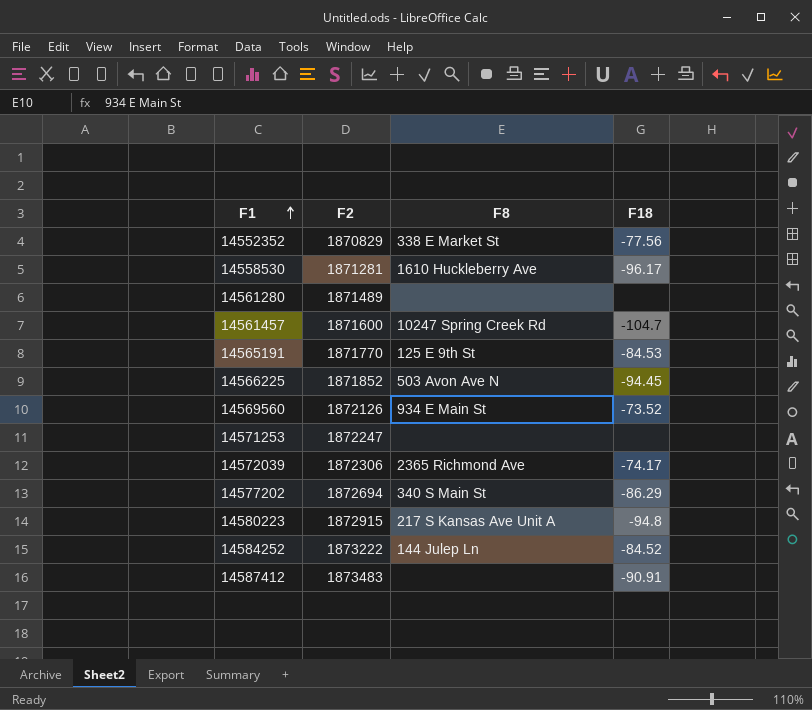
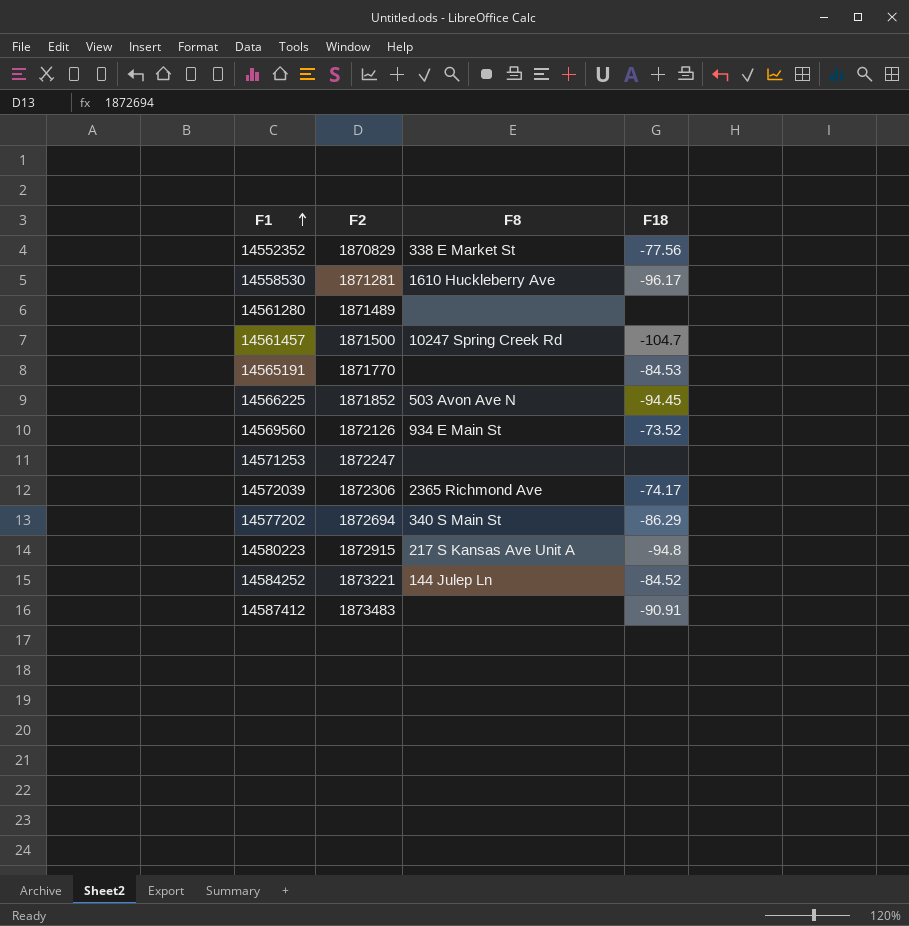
14561457 | F2: 1871600 -> 1871500
14565191 | F8: 125 E 9th St -> none
14584252 | F2: 1873222 -> 1873221

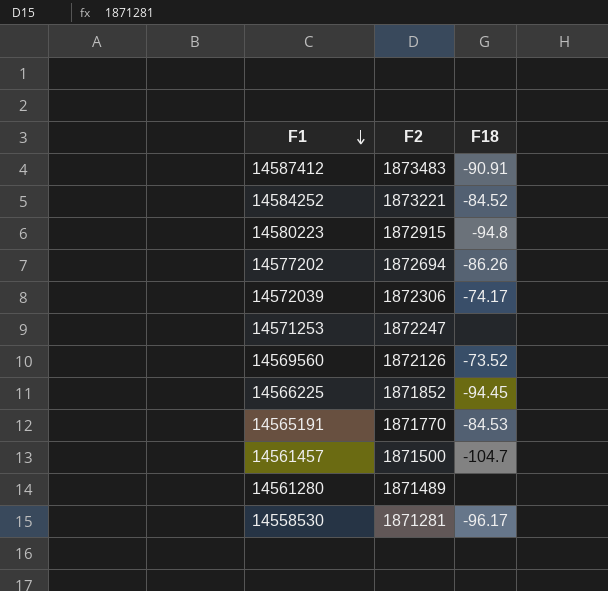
row order: F1 ascending -> F1 descending
column F8 | position: 3 -> none
row 14552352: 1870829 | 338 E Market St | -77.56 -> none
14577202 | F18: -86.29 -> -86.26

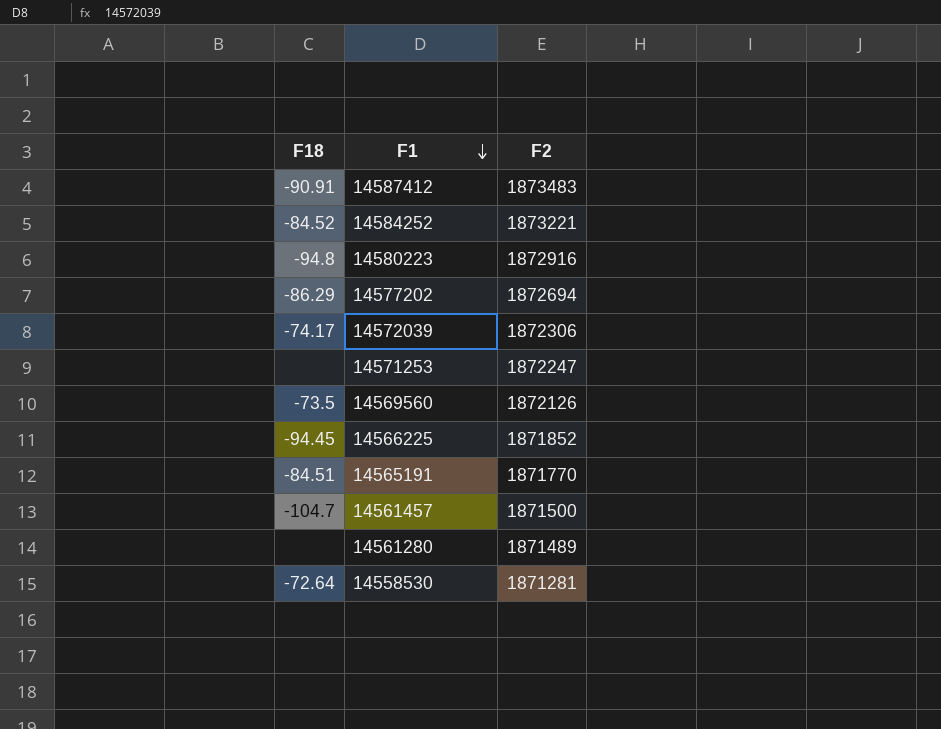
column F18 | position: 3 -> 1
14580223 | F2: 1872915 -> 1872916
14577202 | F18: -86.26 -> -86.29
14569560 | F18: -73.52 -> -73.5
14565191 | F18: -84.53 -> -84.51
14558530 | F18: -96.17 -> -72.64

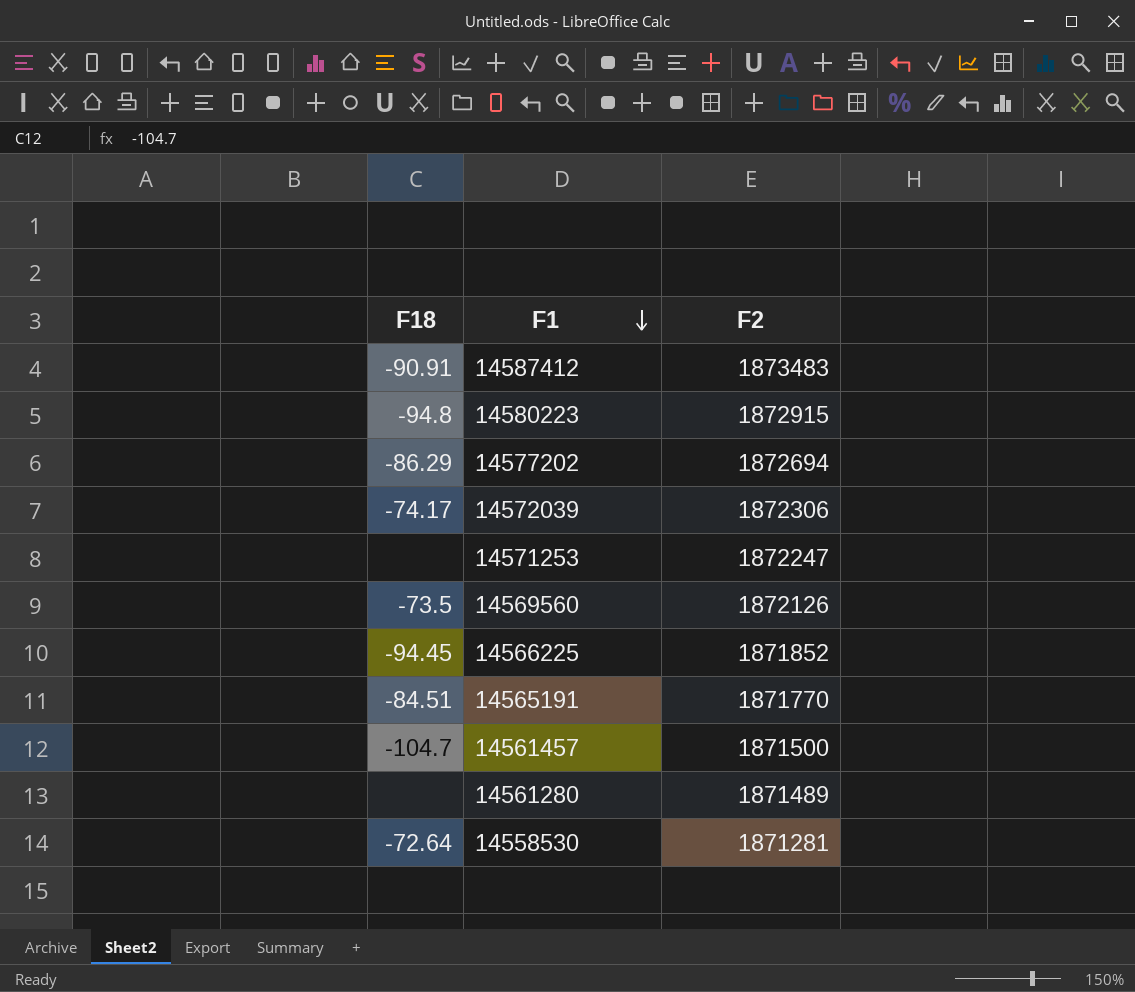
row 14584252: -84.52 | 1873221 -> none
14580223 | F2: 1872916 -> 1872915

